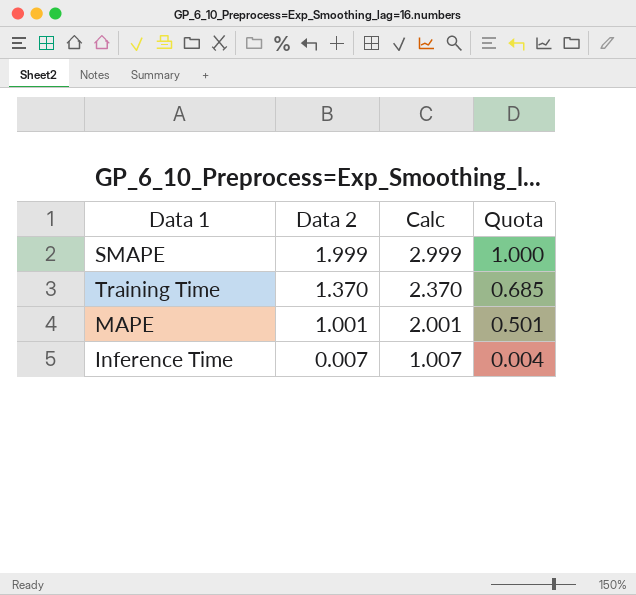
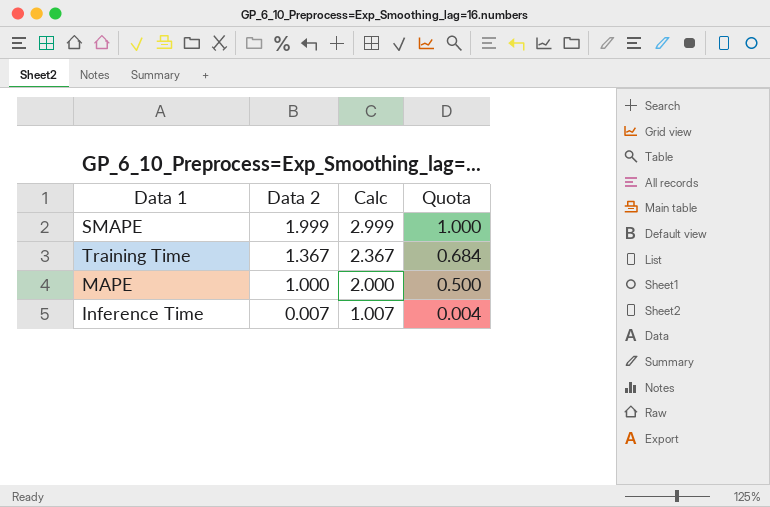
Training Time | Data 2: 1.370 -> 1.367
Training Time | Calc: 2.370 -> 2.367
Training Time | Quota: 0.685 -> 0.684
MAPE | Data 2: 1.001 -> 1.000
MAPE | Calc: 2.001 -> 2.000
MAPE | Quota: 0.501 -> 0.500

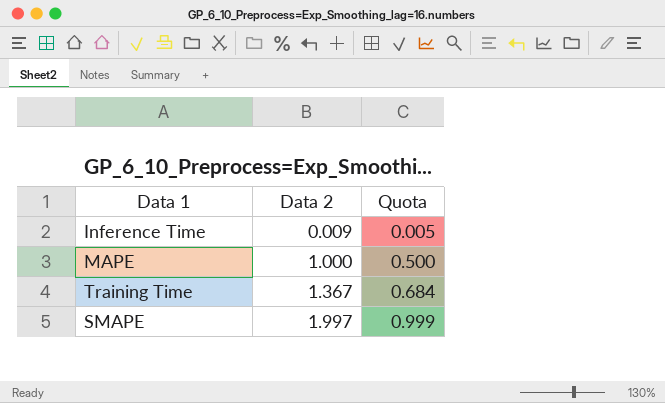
row order: Data 2 descending -> Data 2 ascending
column Calc | formula: [Data 2] + 1 -> none
Inference Time | Data 2: 0.007 -> 0.009
Inference Time | Quota: 0.004 -> 0.005
SMAPE | Data 2: 1.999 -> 1.997
SMAPE | Quota: 1.000 -> 0.999

